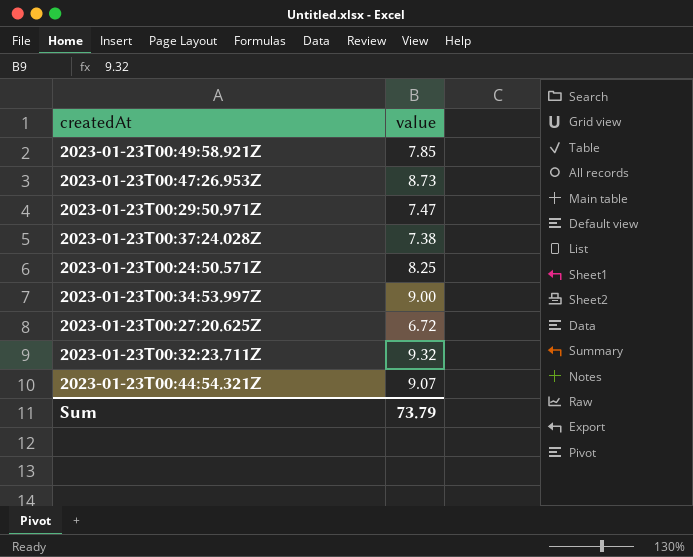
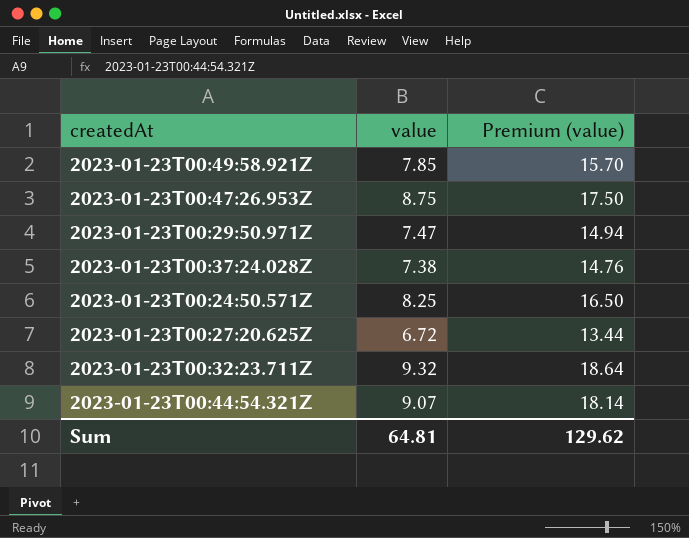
column Premium (value) | formula: none -> [value] * 2
row 2023-01-23T00:34:53.997Z: 9.00 -> none
2023-01-23T00:47:26.953Z | value: 8.73 -> 8.75
Sum | value: 73.79 -> 64.81

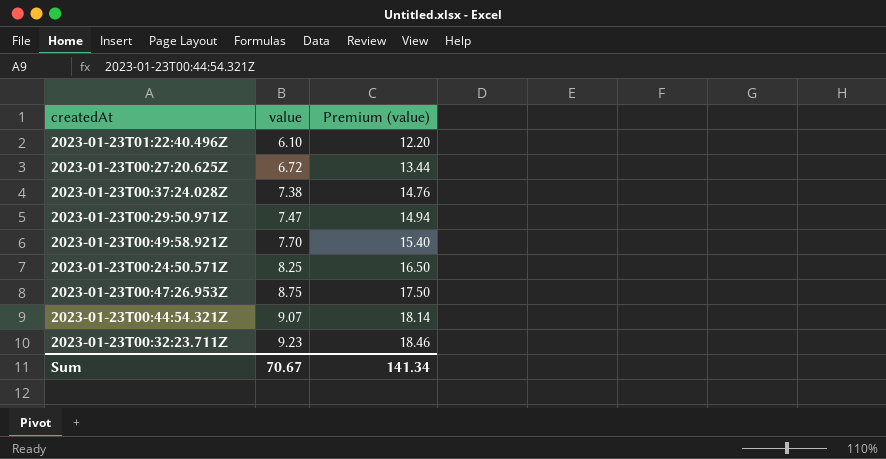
row order: none -> value ascending
row 2023-01-23T01:22:40.496Z: none -> 6.10 | 12.20
2023-01-23T00:49:58.921Z | value: 7.85 -> 7.70
2023-01-23T00:49:58.921Z | Premium (value): 15.70 -> 15.40
2023-01-23T00:32:23.711Z | value: 9.32 -> 9.23
2023-01-23T00:32:23.711Z | Premium (value): 18.64 -> 18.46
Sum | value: 64.81 -> 70.67
Sum | Premium (value): 129.62 -> 141.34

